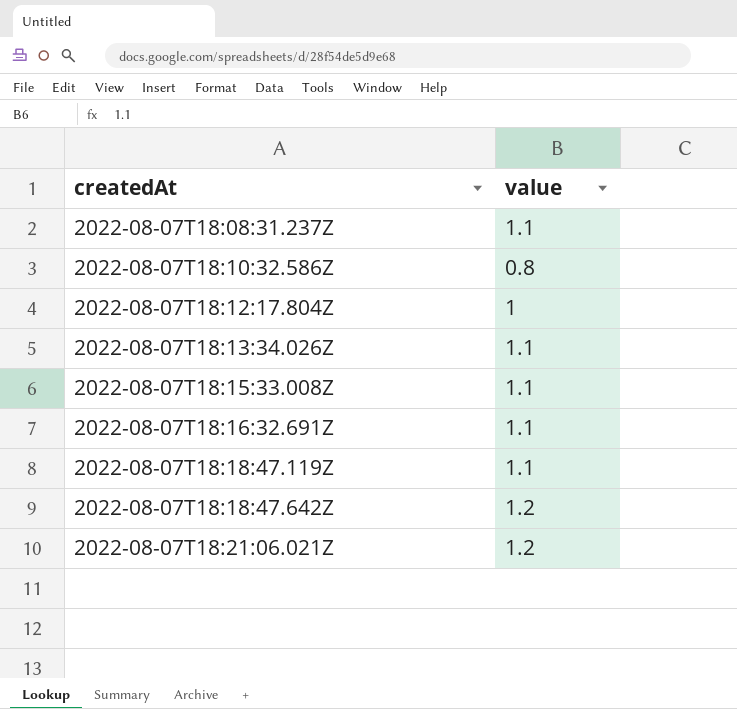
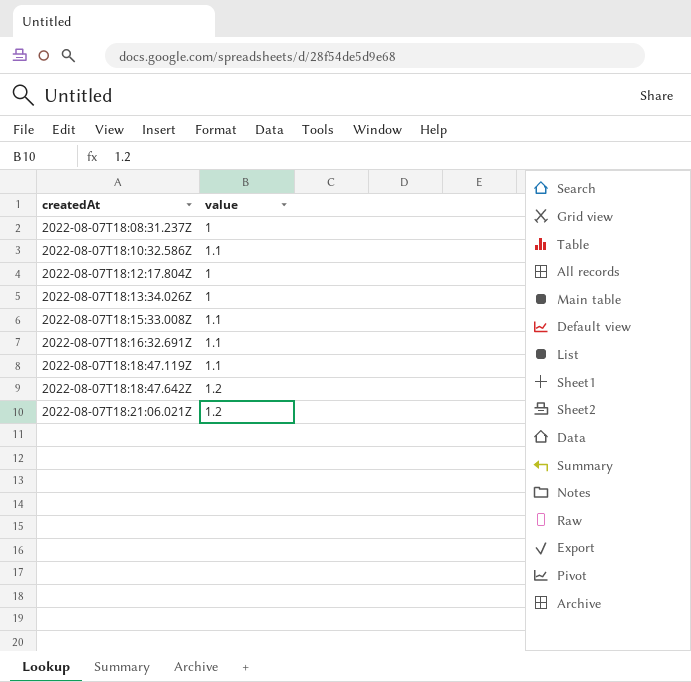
2022-08-07T18:08:31.237Z | value: 1.1 -> 1
2022-08-07T18:10:32.586Z | value: 0.8 -> 1.1
2022-08-07T18:13:34.026Z | value: 1.1 -> 1

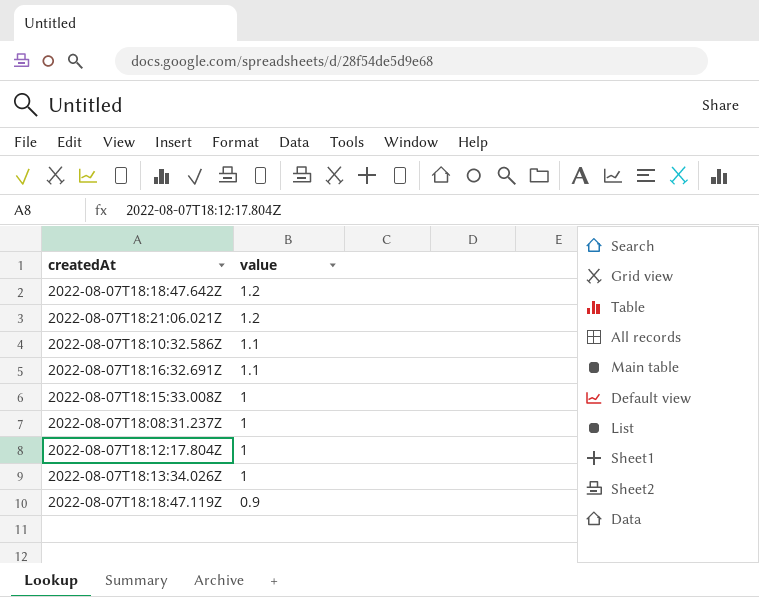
row order: createdAt ascending -> value descending
2022-08-07T18:15:33.008Z | value: 1.1 -> 1
2022-08-07T18:18:47.119Z | value: 1.1 -> 0.9

